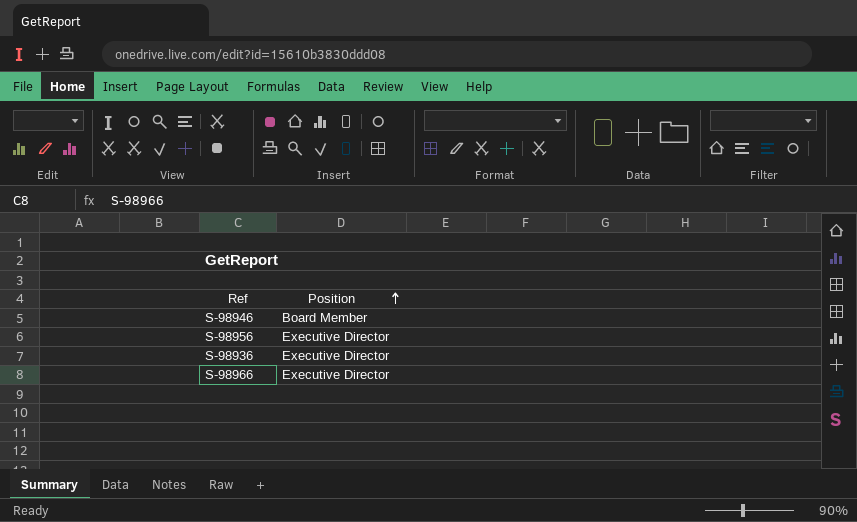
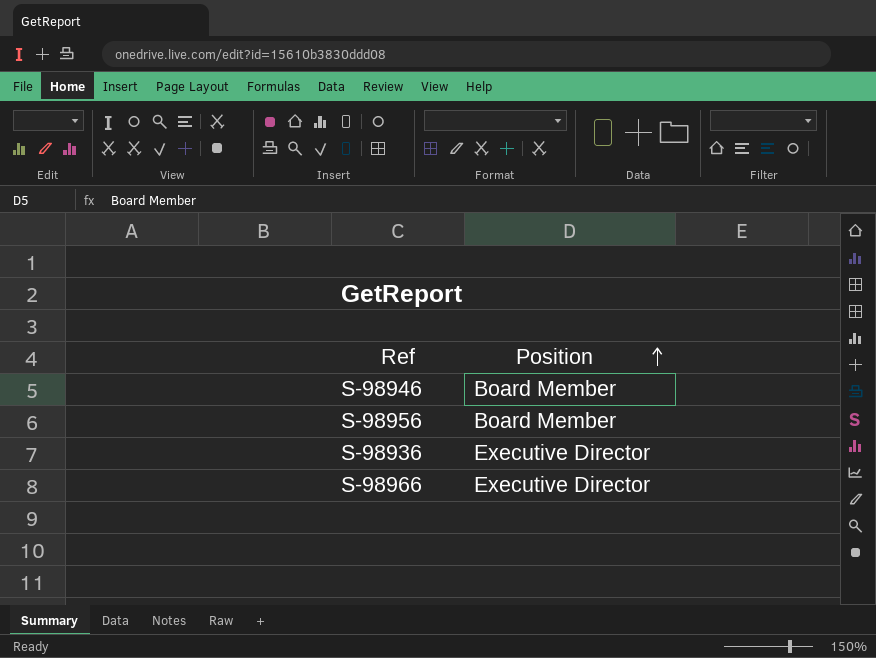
S-98956 | Position: Executive Director -> Board Member

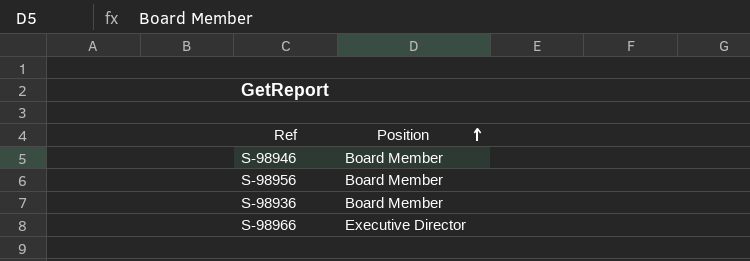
S-98936 | Position: Executive Director -> Board Member

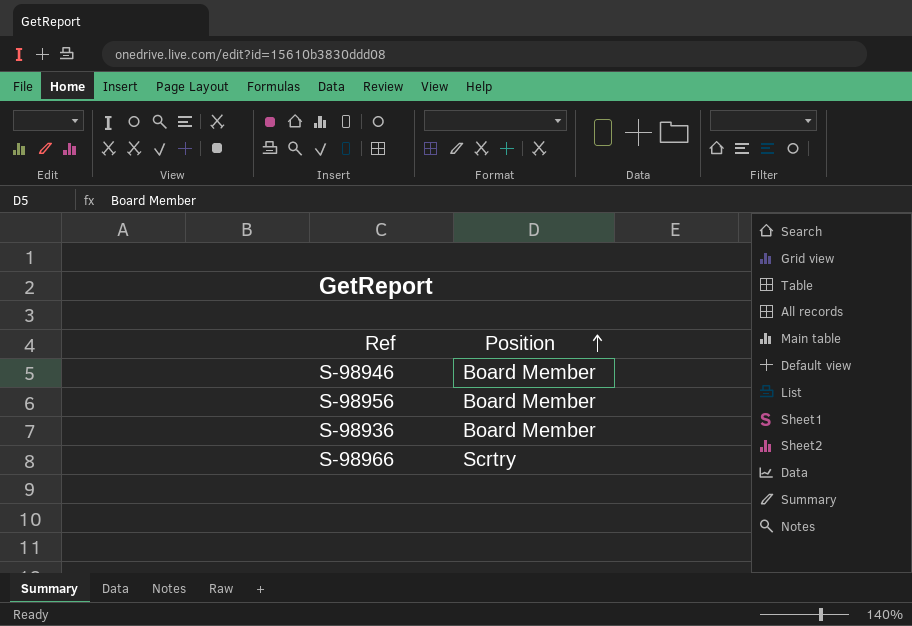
S-98966 | Position: Executive Director -> Scrtry

